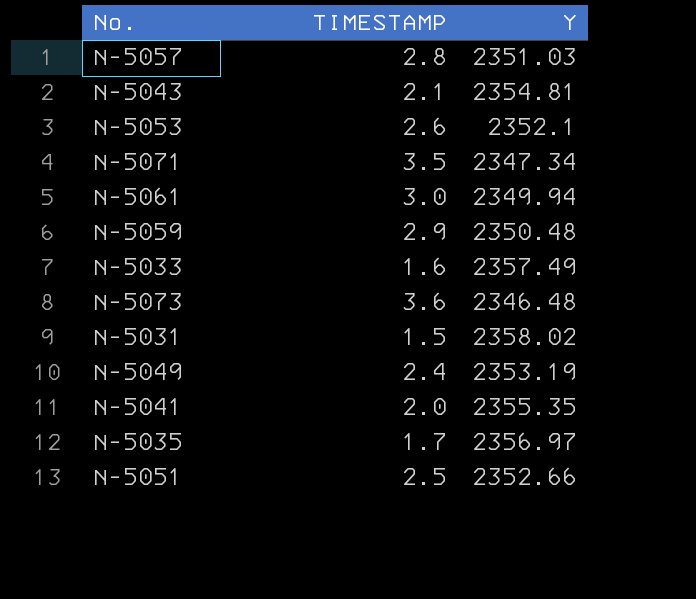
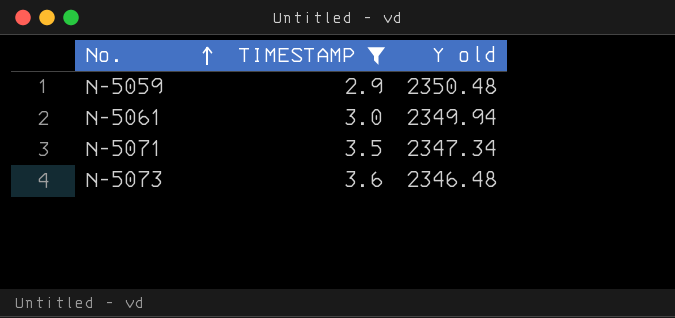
filter: none -> TIMESTAMP >= 2.9
row order: none -> No. ascending
column name: Y -> Y old

